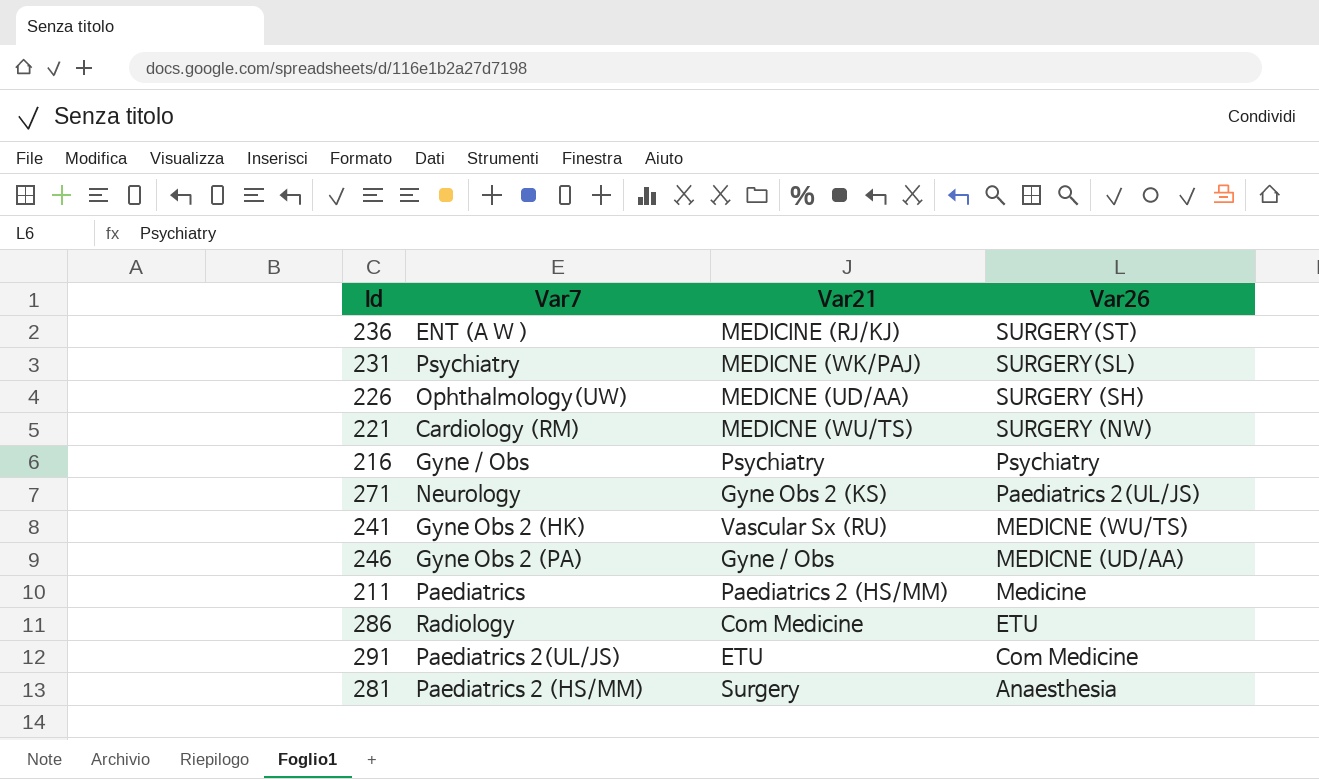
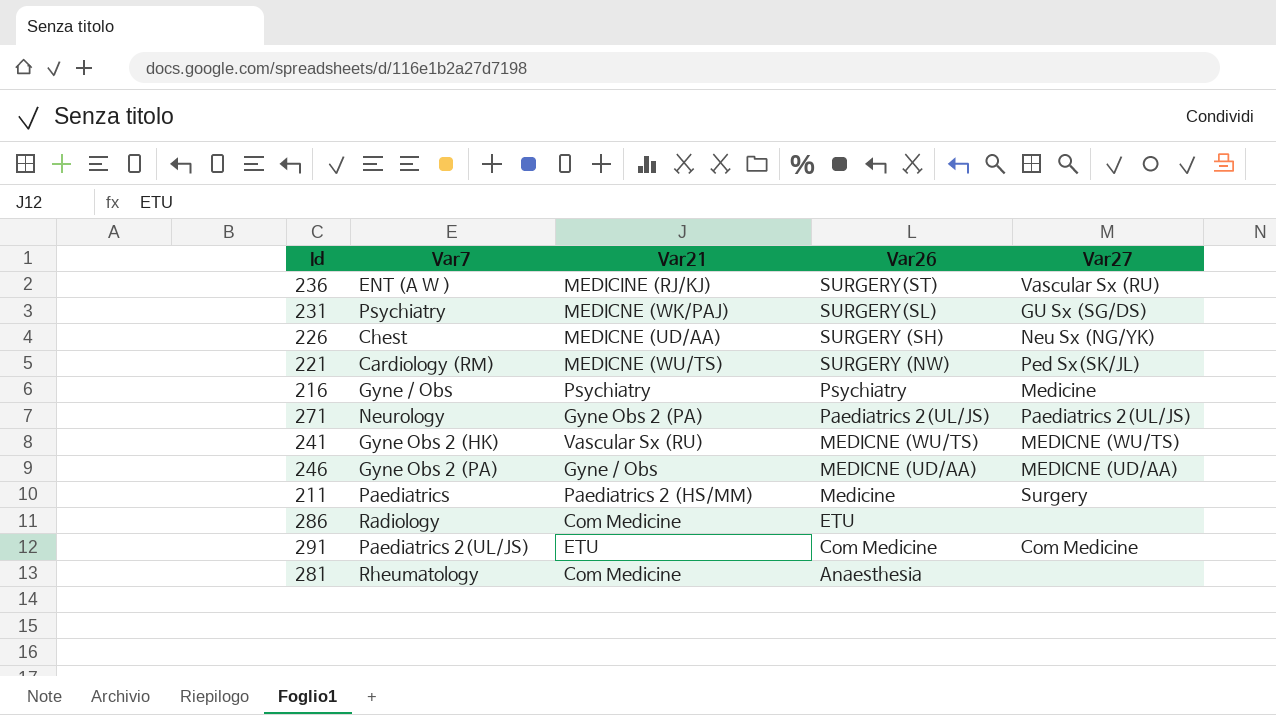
column Var27 | position: none -> 5
226 | Var7: Ophthalmology(UW) -> Chest
271 | Var21: Gyne Obs 2 (KS) -> Gyne Obs 2 (PA)
281 | Var7: Paediatrics 2 (HS/MM) -> Rheumatology
281 | Var21: Surgery -> Com Medicine

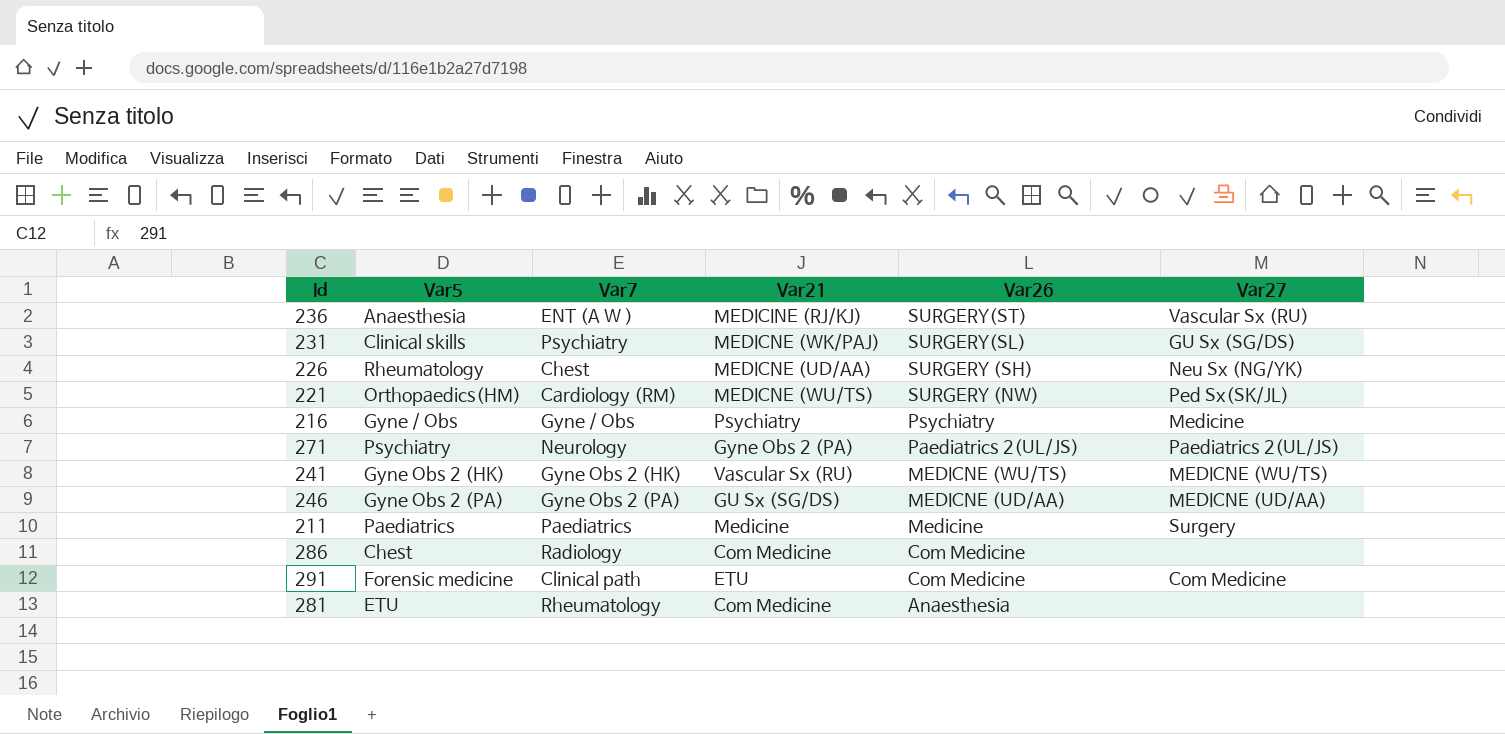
column Var5 | position: none -> 2
246 | Var21: Gyne / Obs -> GU Sx (SG/DS)
211 | Var21: Paediatrics 2 (HS/MM) -> Medicine
286 | Var26: ETU -> Com Medicine
291 | Var7: Paediatrics 2(UL/JS) -> Clinical path

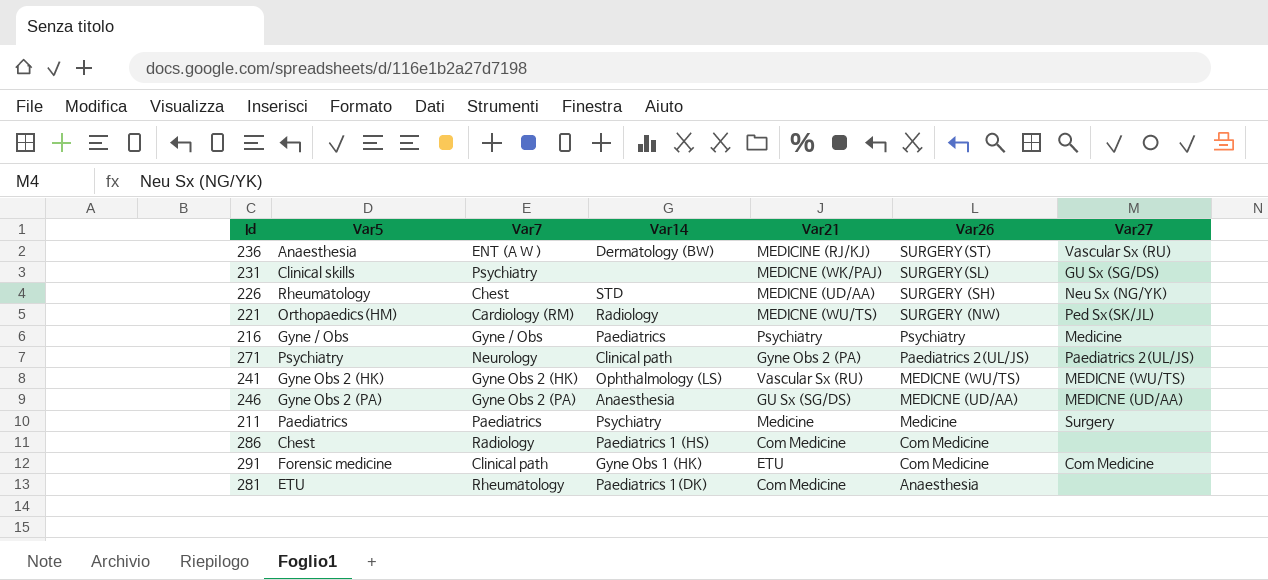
column Var14 | position: none -> 4

